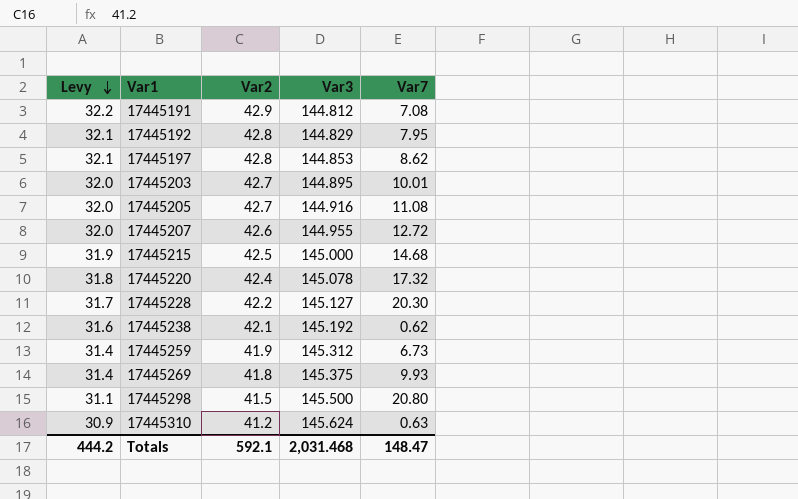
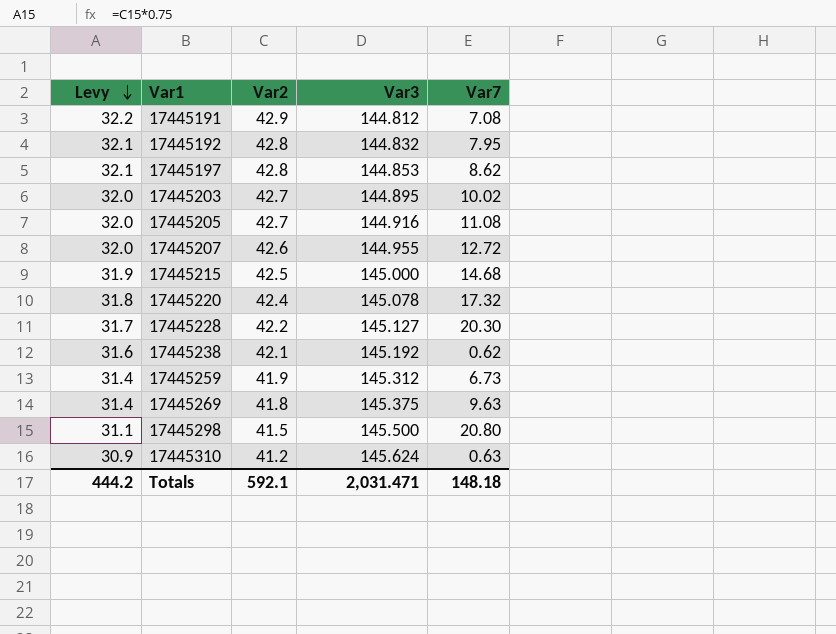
17445192 | Var3: 144.829 -> 144.832
17445203 | Var7: 10.01 -> 10.02
17445269 | Var7: 9.93 -> 9.63
Totals | Var3: 2,031.468 -> 2,031.471
Totals | Var7: 148.47 -> 148.18

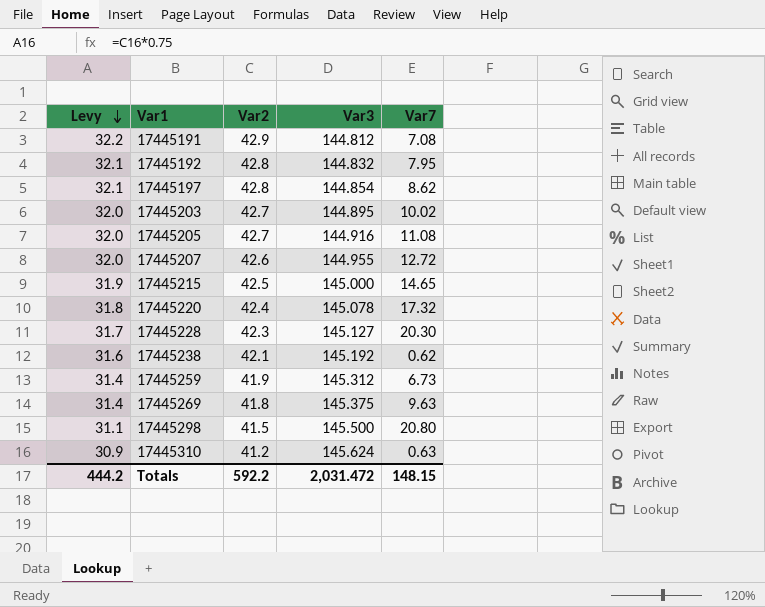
17445197 | Var3: 144.853 -> 144.854
17445215 | Var7: 14.68 -> 14.65
17445228 | Var2: 42.2 -> 42.3
Totals | Var2: 592.1 -> 592.2
Totals | Var3: 2,031.471 -> 2,031.472
Totals | Var7: 148.18 -> 148.15

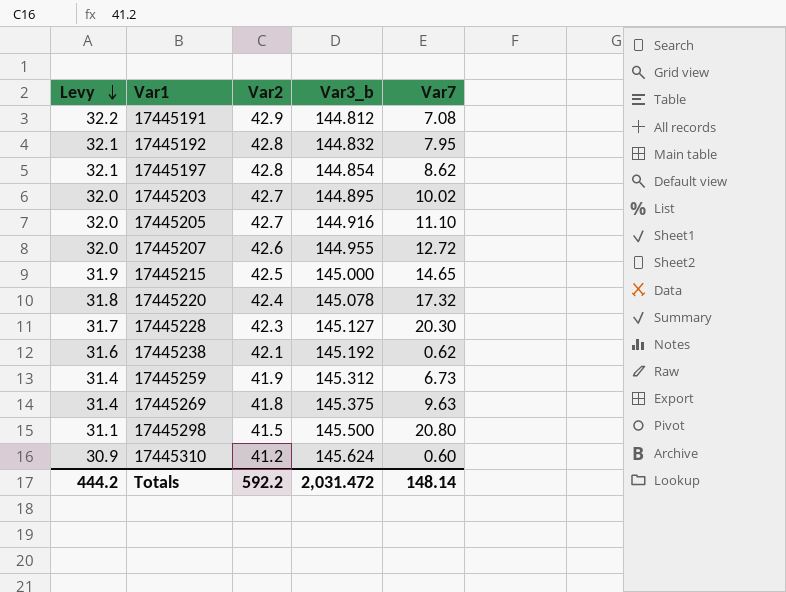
column name: Var3 -> Var3_b
17445205 | Var7: 11.08 -> 11.10
17445310 | Var7: 0.63 -> 0.60
Totals | Var7: 148.15 -> 148.14

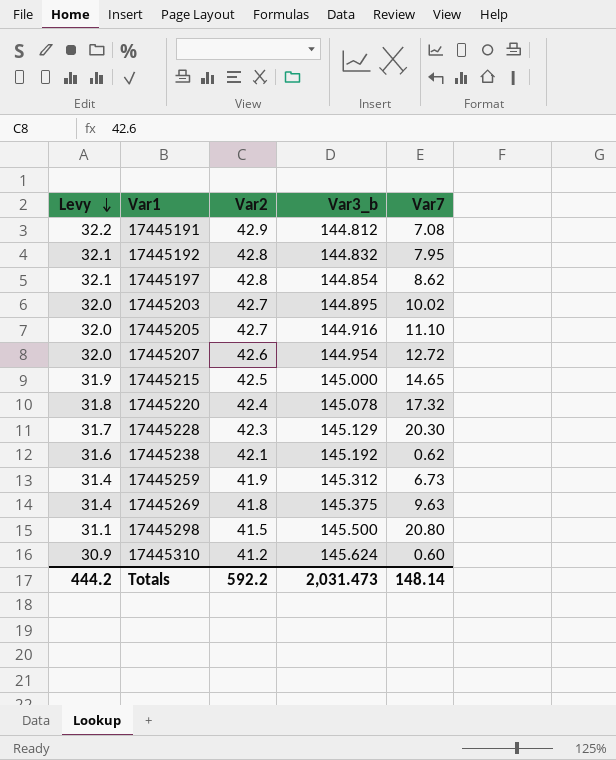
17445207 | Var3_b: 144.955 -> 144.954
17445228 | Var3_b: 145.127 -> 145.129
Totals | Var3_b: 2,031.472 -> 2,031.473

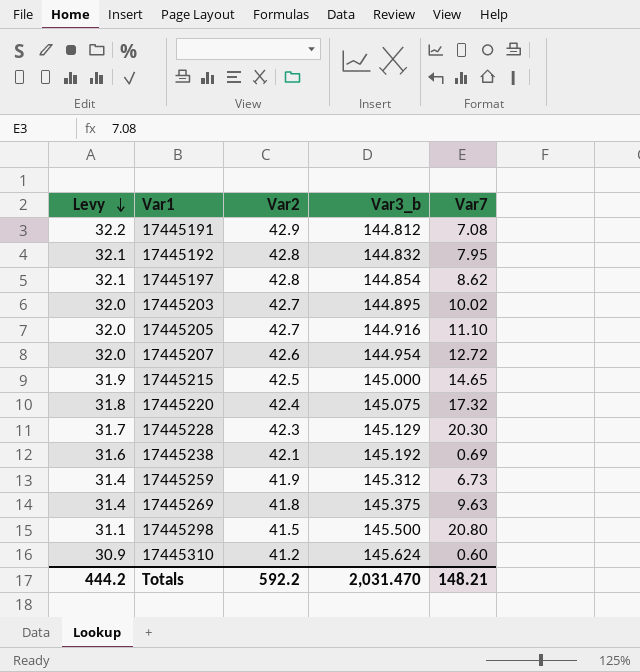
17445220 | Var3_b: 145.078 -> 145.075
17445238 | Var7: 0.62 -> 0.69
Totals | Var3_b: 2,031.473 -> 2,031.470
Totals | Var7: 148.14 -> 148.21

